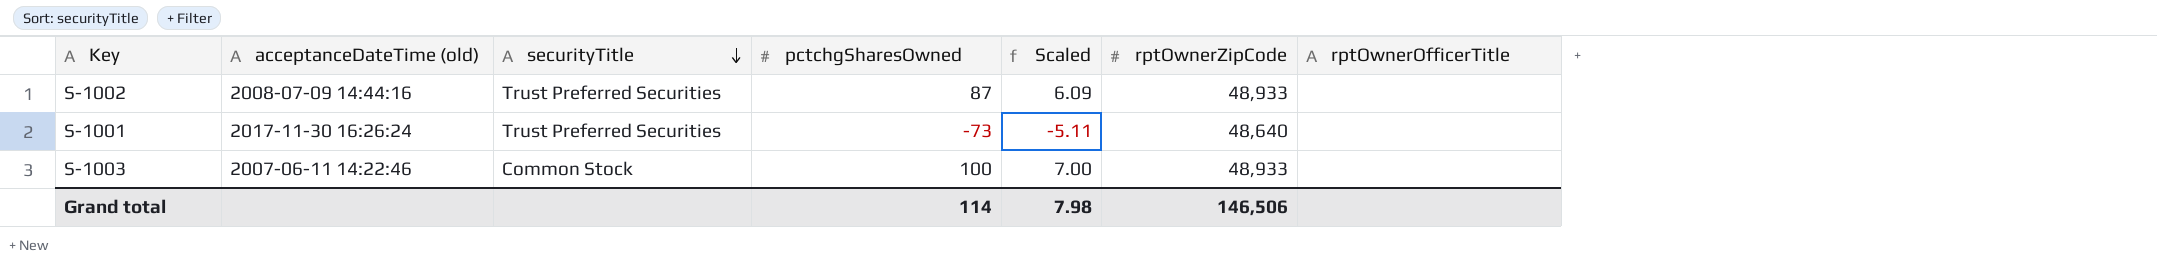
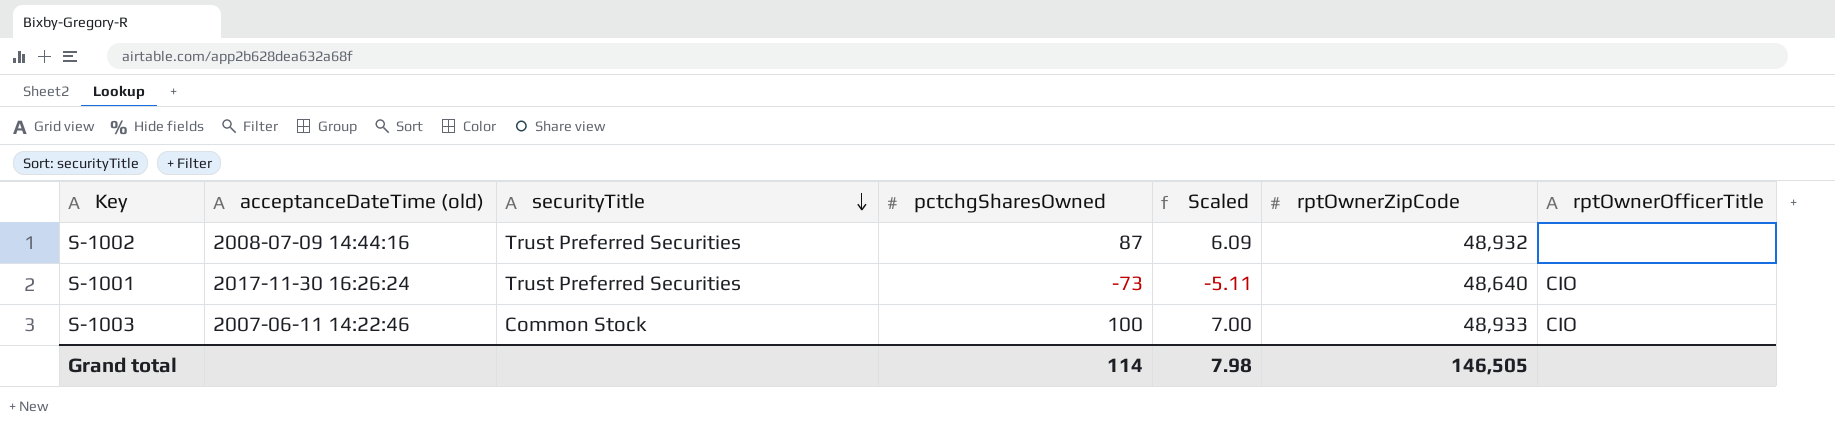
S-1002 | rptOwnerZipCode: 48,933 -> 48,932
S-1001 | rptOwnerOfficerTitle: none -> CIO
S-1003 | rptOwnerOfficerTitle: none -> CIO
Grand total | rptOwnerZipCode: 146,506 -> 146,505

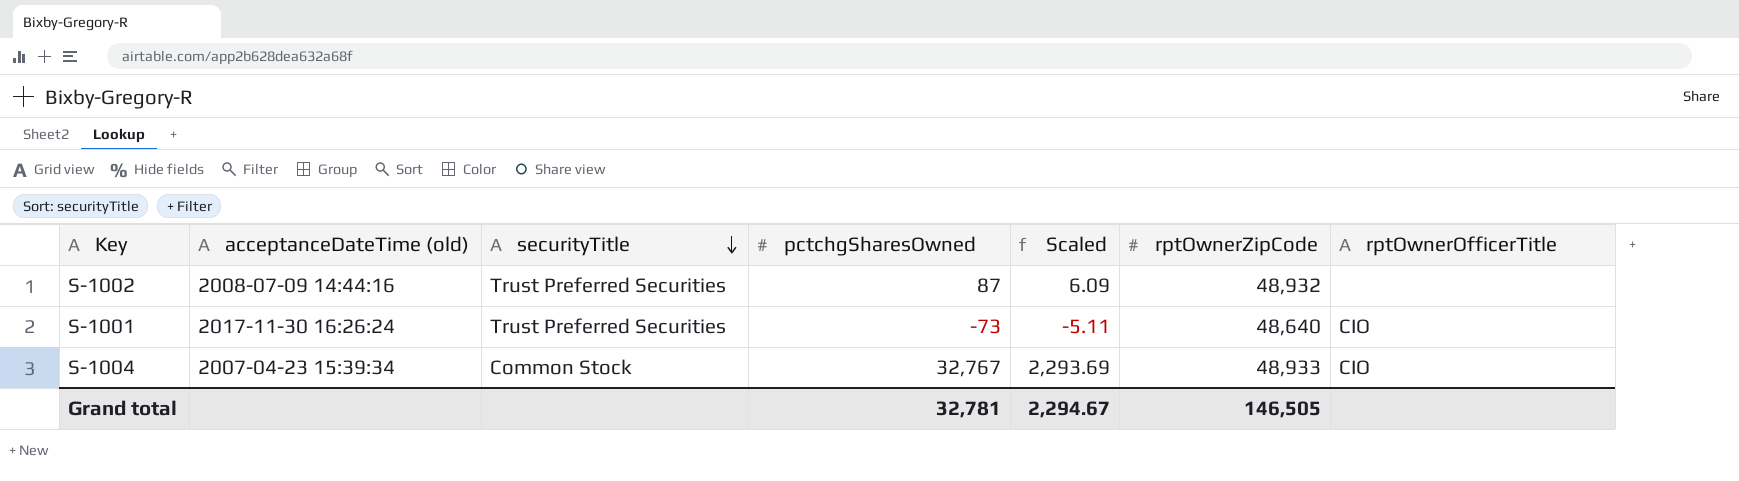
row S-1003: 2007-06-11 14:22:46 | Common Stock | 100 | 7.00 | 48,933 | CIO -> none
row S-1004: none -> 2007-04-23 15:39:34 | Common Stock | 32,767 | 2,293.69 | 48,933 | CIO
Grand total | pctchgSharesOwned: 114 -> 32,781
Grand total | Scaled: 7.98 -> 2,294.67

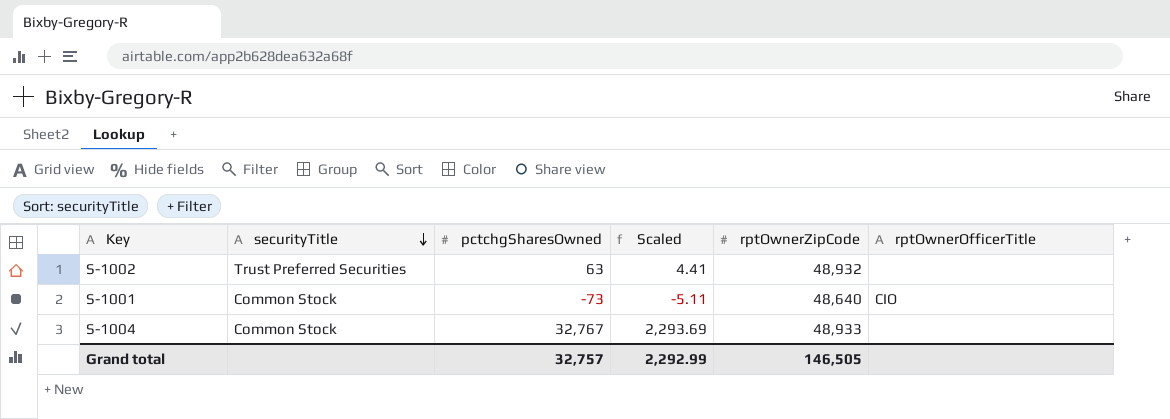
column acceptanceDateTime (old) | position: 2 -> none
S-1002 | pctchgSharesOwned: 87 -> 63
S-1002 | Scaled: 6.09 -> 4.41
S-1001 | securityTitle: Trust Preferred Securities -> Common Stock
S-1004 | rptOwnerOfficerTitle: CIO -> none
Grand total | pctchgSharesOwned: 32,781 -> 32,757
Grand total | Scaled: 2,294.67 -> 2,292.99

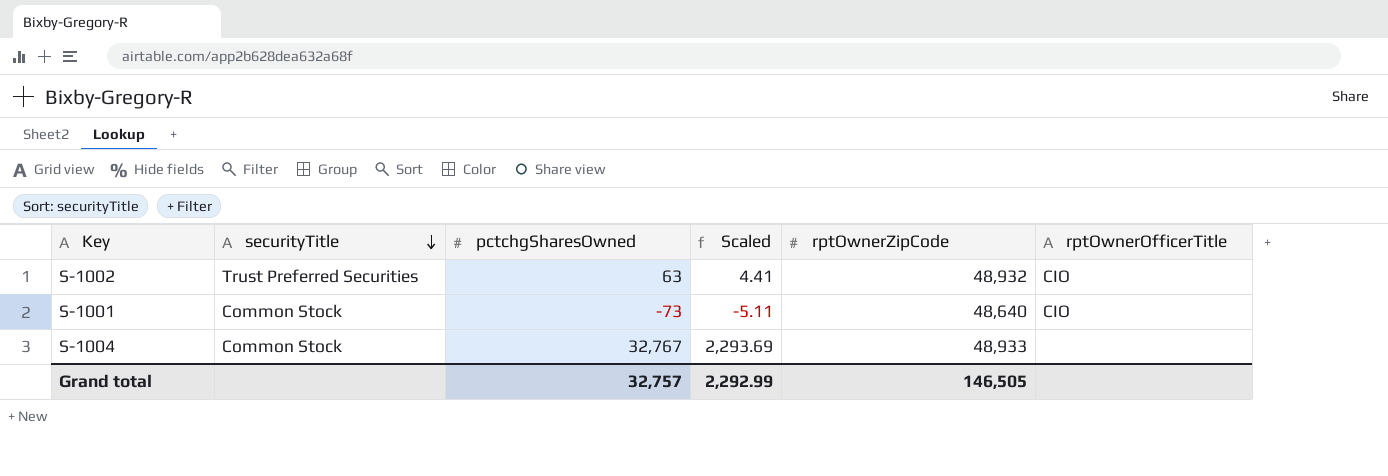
S-1002 | rptOwnerOfficerTitle: none -> CIO

